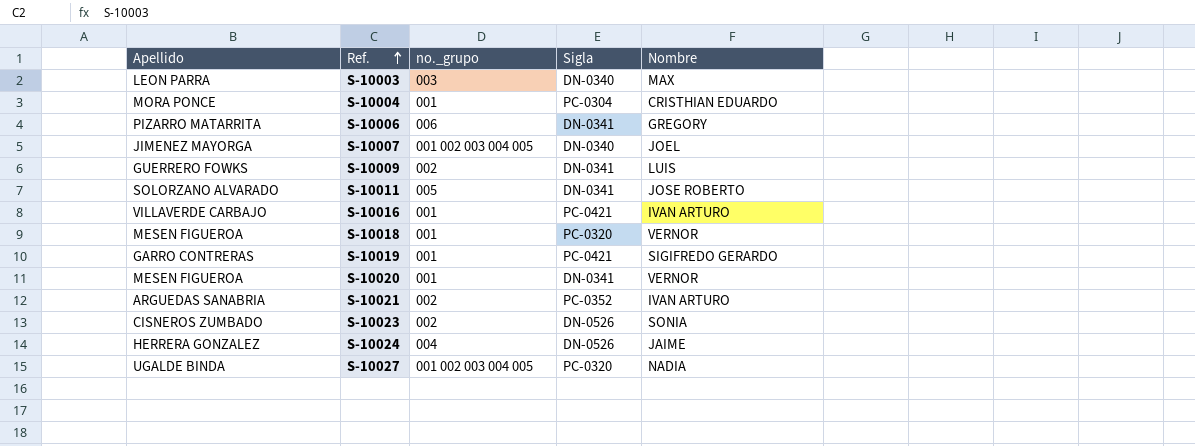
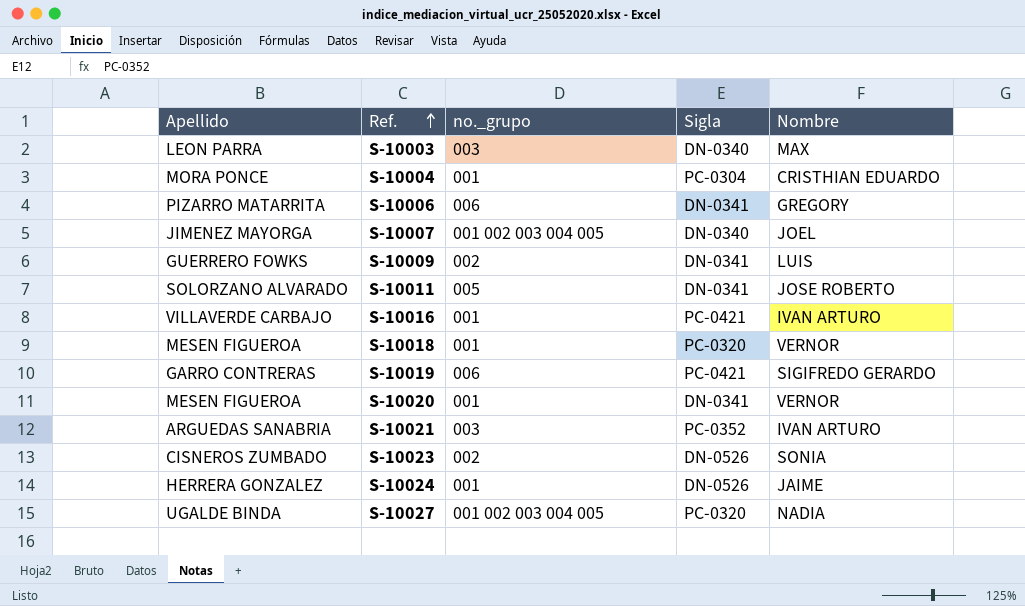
S-10019 | no._grupo: 001 -> 006
S-10021 | no._grupo: 002 -> 003
S-10024 | no._grupo: 004 -> 001

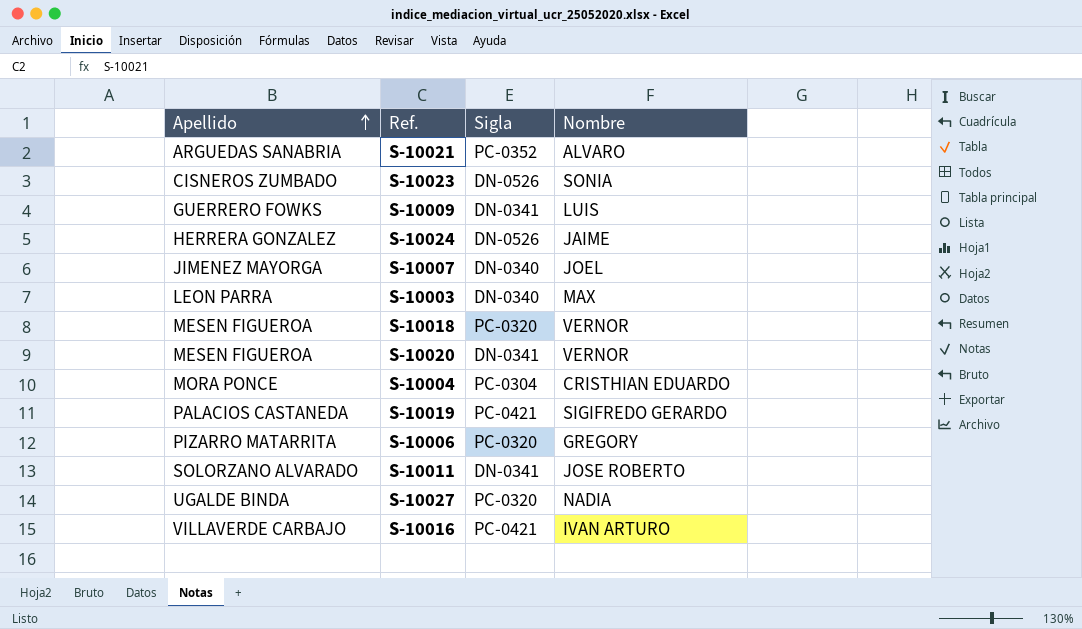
row order: Ref. ascending -> Apellido ascending
column no._grupo | position: 3 -> none
S-10021 | Nombre: IVAN ARTURO -> ALVARO
S-10019 | Apellido: GARRO CONTRERAS -> PALACIOS CASTANEDA
S-10006 | Sigla: DN-0341 -> PC-0320

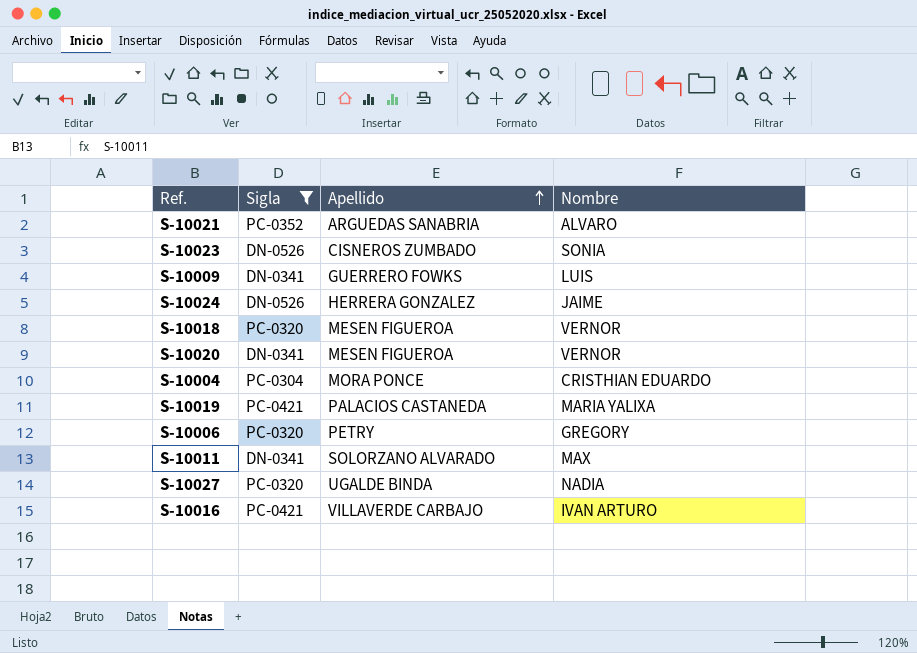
filter: none -> Sigla != DN-0340
column Apellido | position: 1 -> 3
S-10019 | Nombre: SIGIFREDO GERARDO -> MARIA YALIXA
S-10006 | Apellido: PIZARRO MATARRITA -> PETRY
S-10011 | Nombre: JOSE ROBERTO -> MAX

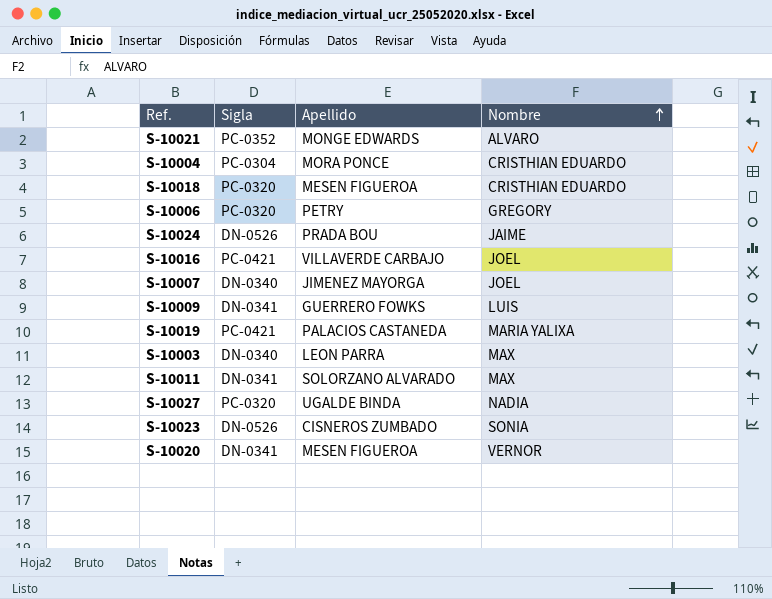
filter: Sigla != DN-0340 -> none
row order: Apellido ascending -> Nombre ascending
S-10021 | Apellido: ARGUEDAS SANABRIA -> MONGE EDWARDS
S-10018 | Nombre: VERNOR -> CRISTHIAN EDUARDO
S-10024 | Apellido: HERRERA GONZALEZ -> PRADA BOU
S-10016 | Nombre: IVAN ARTURO -> JOEL

